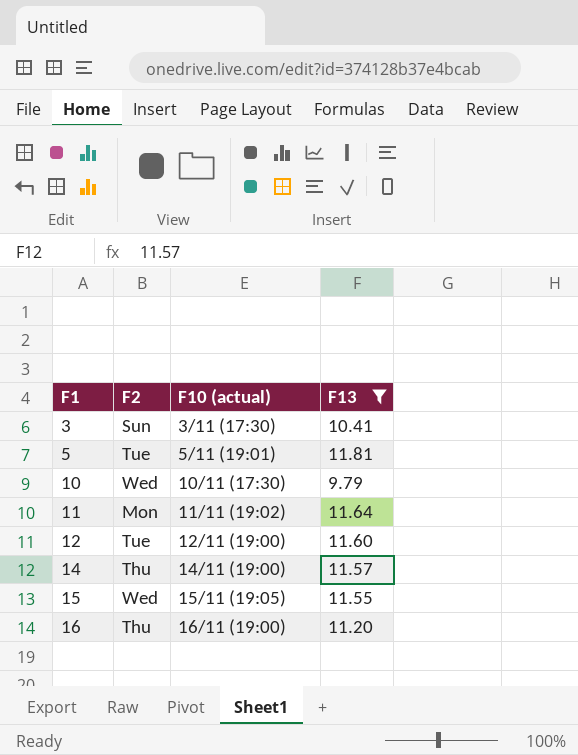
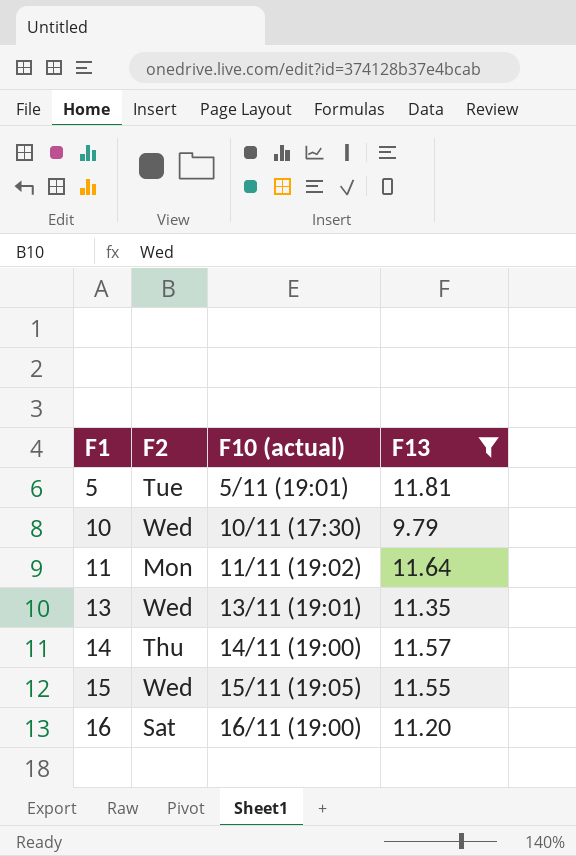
row 3: Sun | 3/11 (17:30) | 10.41 -> none
row 12: Tue | 12/11 (19:00) | 11.60 -> none
row 13: none -> Wed | 13/11 (19:01) | 11.35
16 | F2: Thu -> Sat

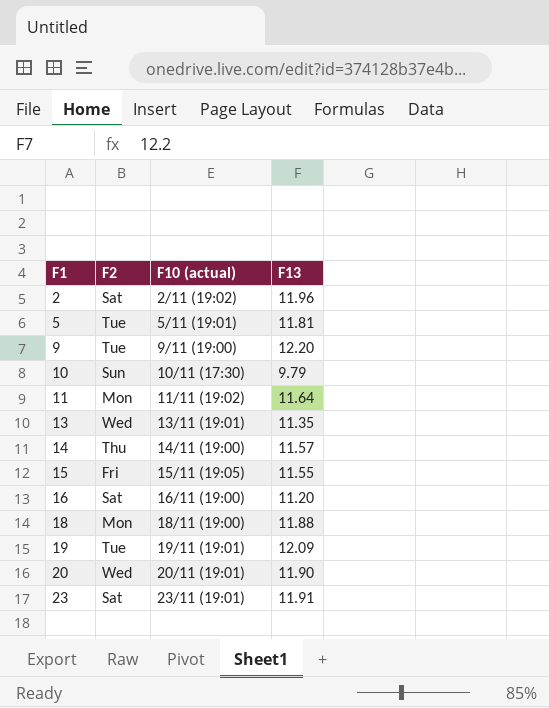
filter: F13 <= 11.81 -> none
10 | F2: Wed -> Sun
15 | F2: Wed -> Fri

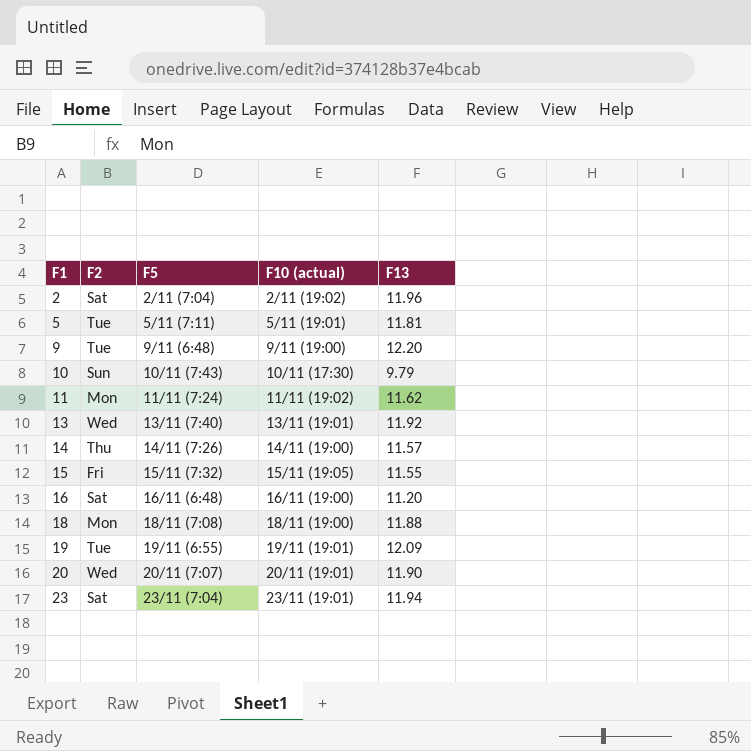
column F5 | position: none -> 3
11 | F13: 11.64 -> 11.62
13 | F13: 11.35 -> 11.92
23 | F13: 11.91 -> 11.94

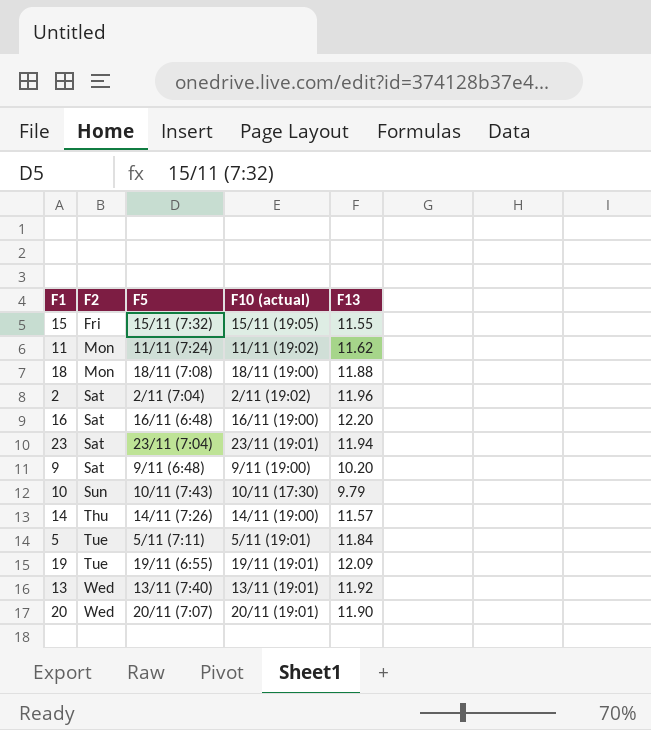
row order: F1 ascending -> F2 ascending
16 | F13: 11.20 -> 12.20
9 | F2: Tue -> Sat
9 | F13: 12.20 -> 10.20
5 | F13: 11.81 -> 11.84

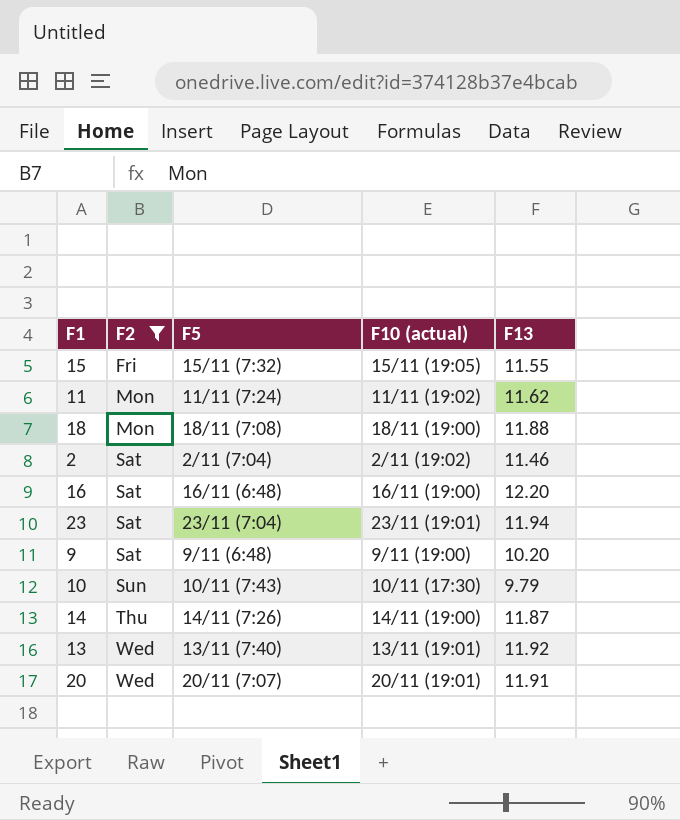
filter: none -> F2 != Tue
2 | F13: 11.96 -> 11.46
14 | F13: 11.57 -> 11.87
20 | F13: 11.90 -> 11.91

